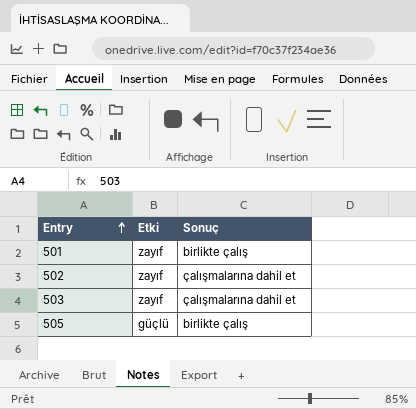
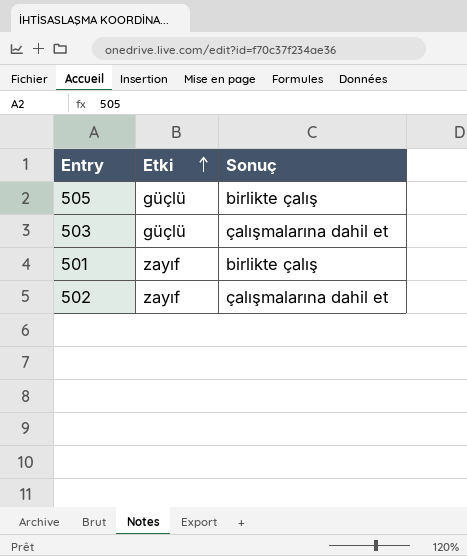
row order: Entry ascending -> Etki ascending
503 | Etki: zayıf -> güçlü

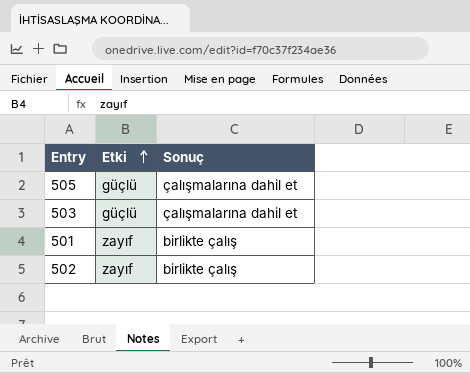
505 | Sonuç: birlikte çalış -> çalışmalarına dahil et
502 | Sonuç: çalışmalarına dahil et -> birlikte çalış

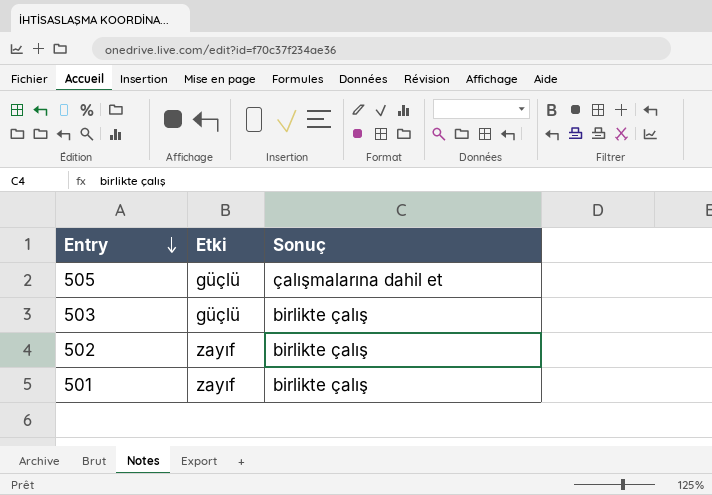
row order: Etki ascending -> Entry descending
503 | Sonuç: çalışmalarına dahil et -> birlikte çalış

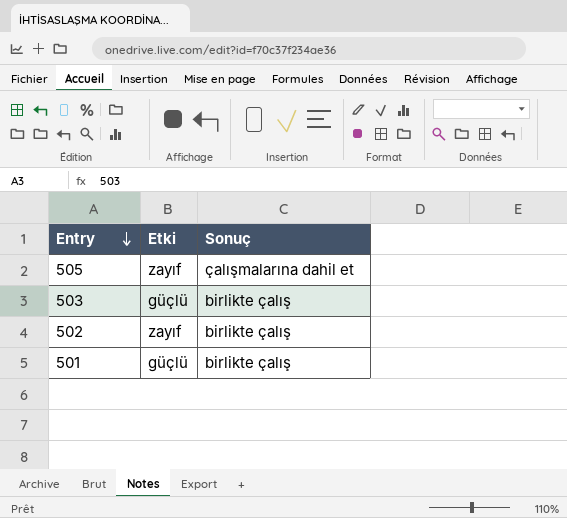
505 | Etki: güçlü -> zayıf
501 | Etki: zayıf -> güçlü

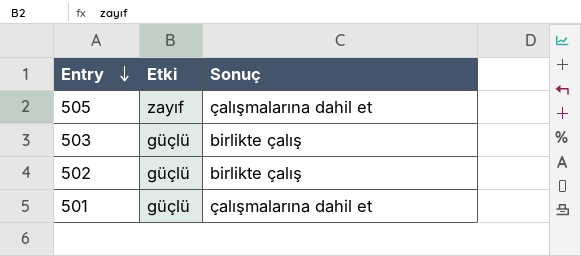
502 | Etki: zayıf -> güçlü
501 | Sonuç: birlikte çalış -> çalışmalarına dahil et

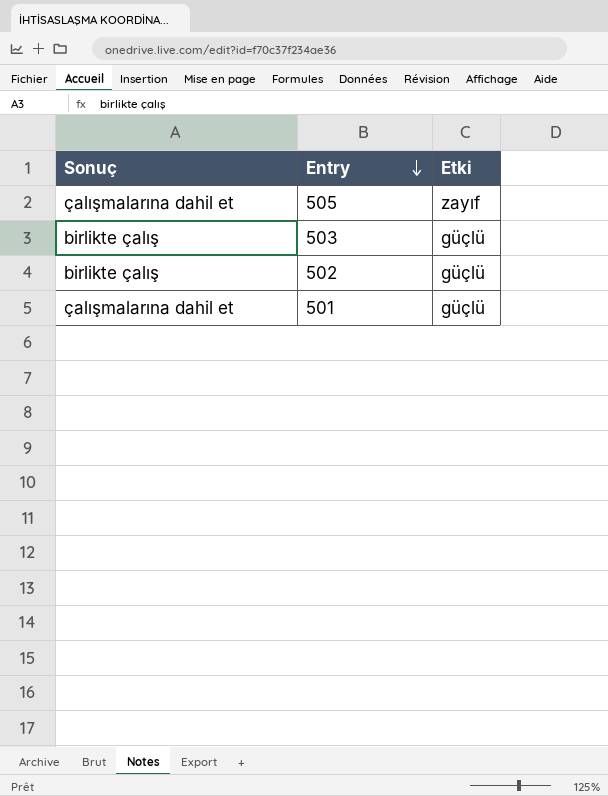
column Sonuç | position: 3 -> 1

